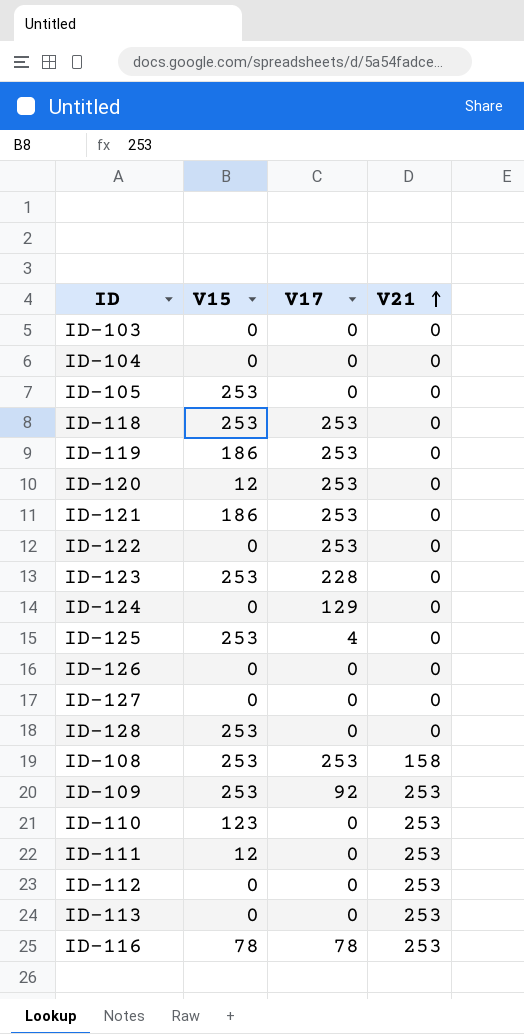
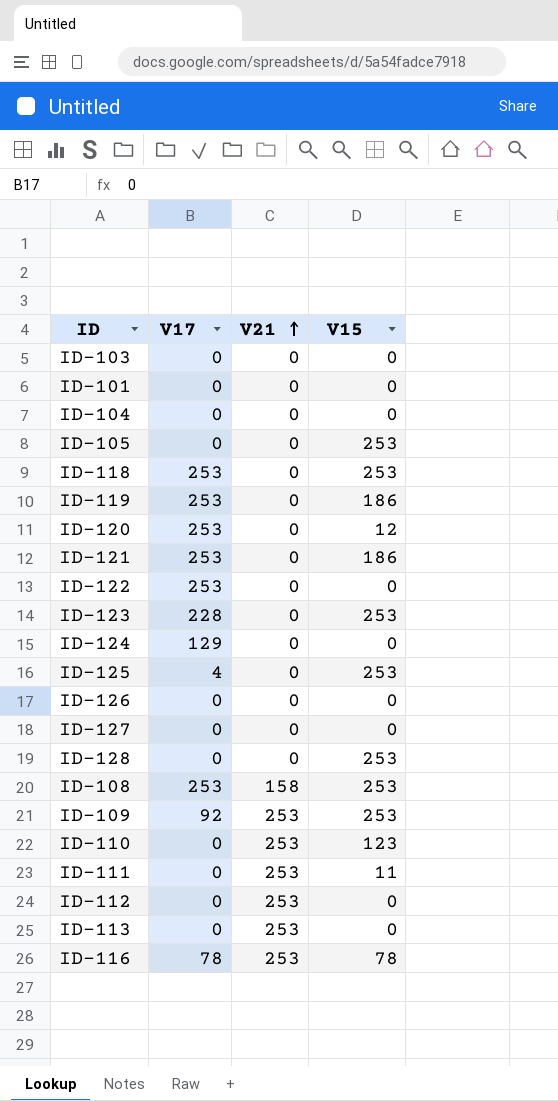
column V15 | position: 2 -> 4
row ID-101: none -> 0 | 0 | 0
ID-111 | V15: 12 -> 11

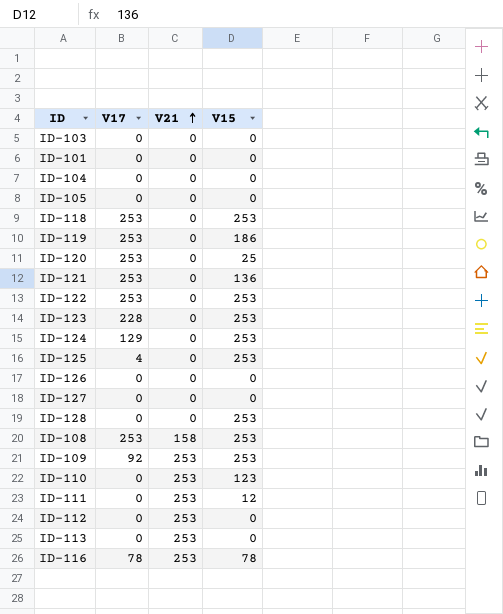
ID-105 | V15: 253 -> 0
ID-120 | V15: 12 -> 25
ID-121 | V15: 186 -> 136
ID-122 | V15: 0 -> 253
ID-124 | V15: 0 -> 253
ID-111 | V15: 11 -> 12

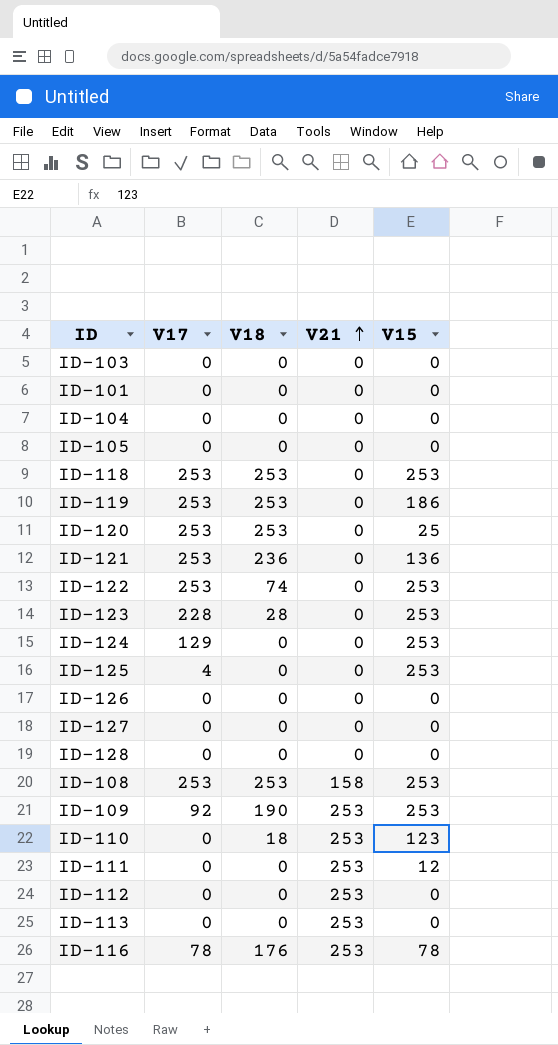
column V18 | position: none -> 3
ID-128 | V15: 253 -> 0

